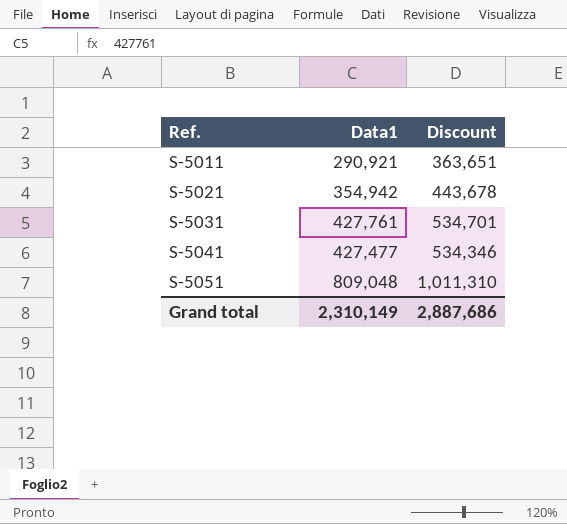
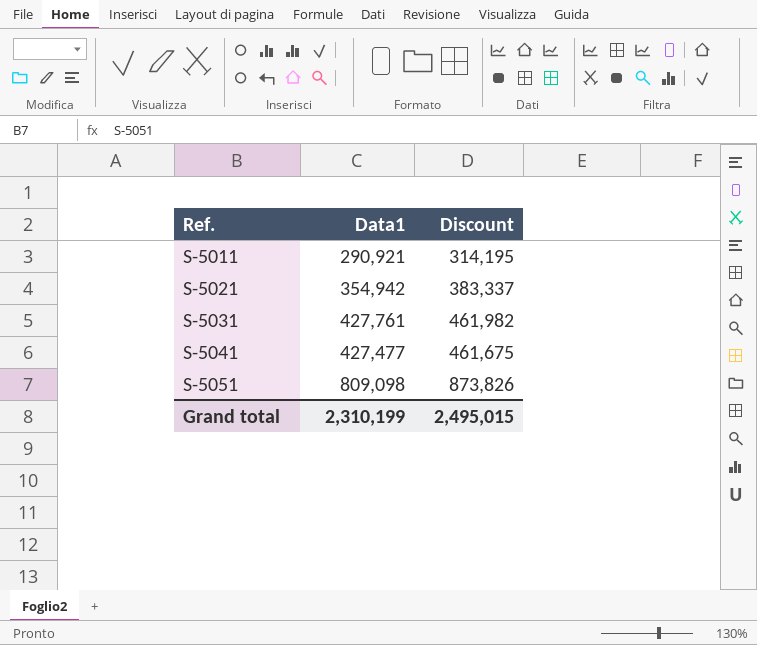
column Discount | formula: [Data1] * 1.25 -> [Data1] * 1.08
S-5051 | Data1: 809,048 -> 809,098
Grand total | Data1: 2,310,149 -> 2,310,199
Grand total | Discount: 2,887,686 -> 2,495,015

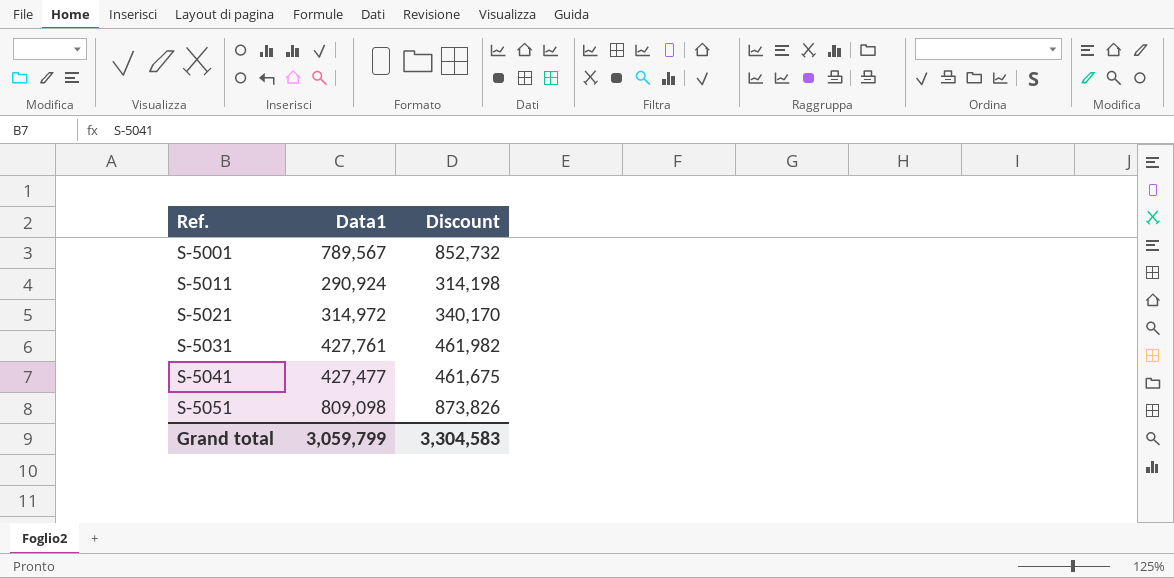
row S-5001: none -> 789,567 | 852,732
S-5011 | Data1: 290,921 -> 290,924
S-5011 | Discount: 314,195 -> 314,198
S-5021 | Data1: 354,942 -> 314,972
S-5021 | Discount: 383,337 -> 340,170
Grand total | Data1: 2,310,199 -> 3,059,799
Grand total | Discount: 2,495,015 -> 3,304,583

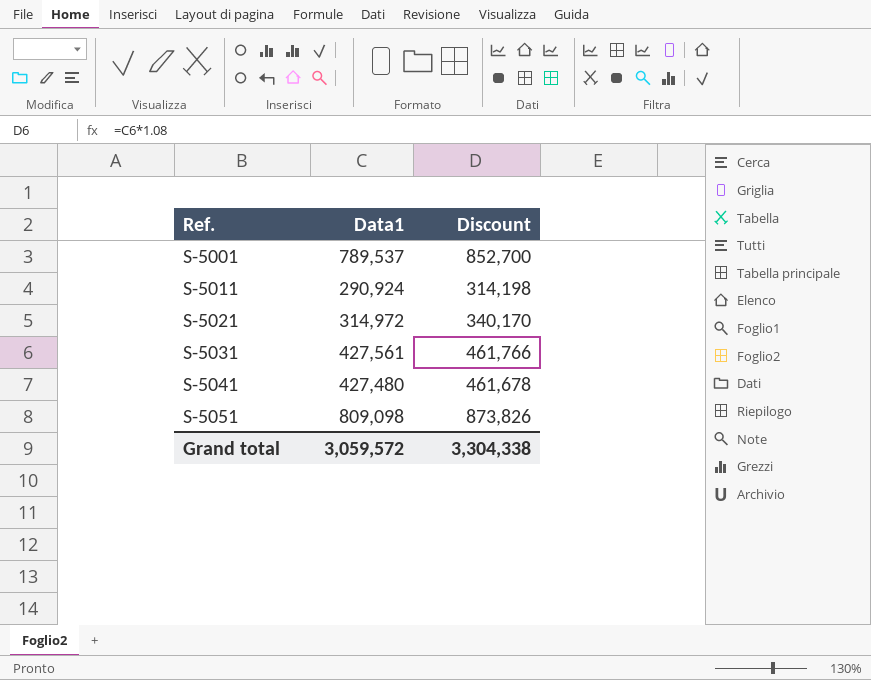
S-5001 | Data1: 789,567 -> 789,537
S-5001 | Discount: 852,732 -> 852,700
S-5031 | Data1: 427,761 -> 427,561
S-5031 | Discount: 461,982 -> 461,766
S-5041 | Data1: 427,477 -> 427,480
S-5041 | Discount: 461,675 -> 461,678
Grand total | Data1: 3,059,799 -> 3,059,572
Grand total | Discount: 3,304,583 -> 3,304,338

